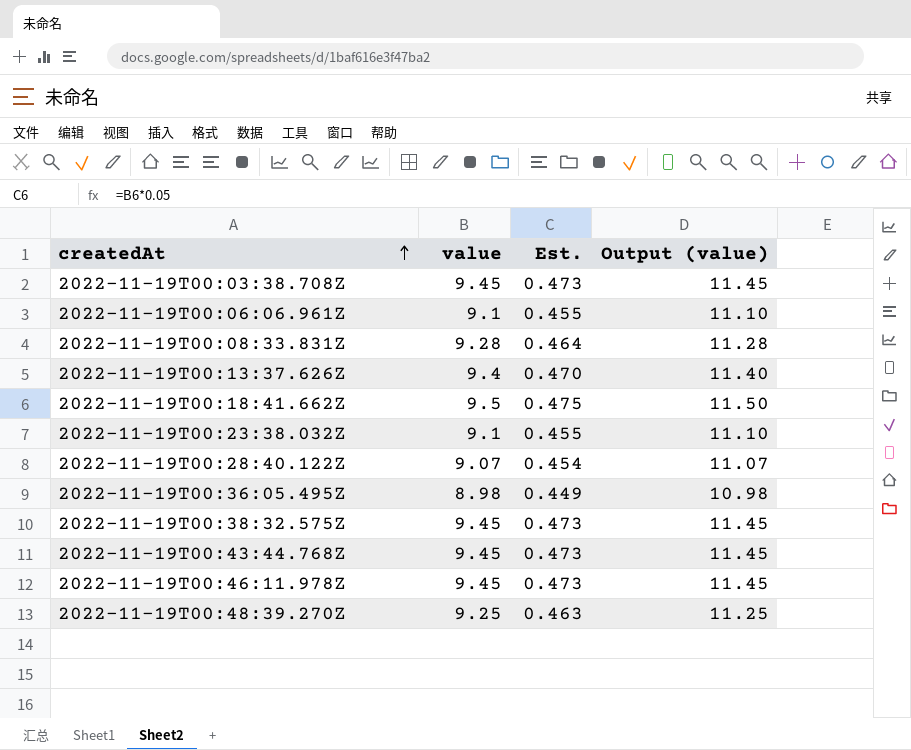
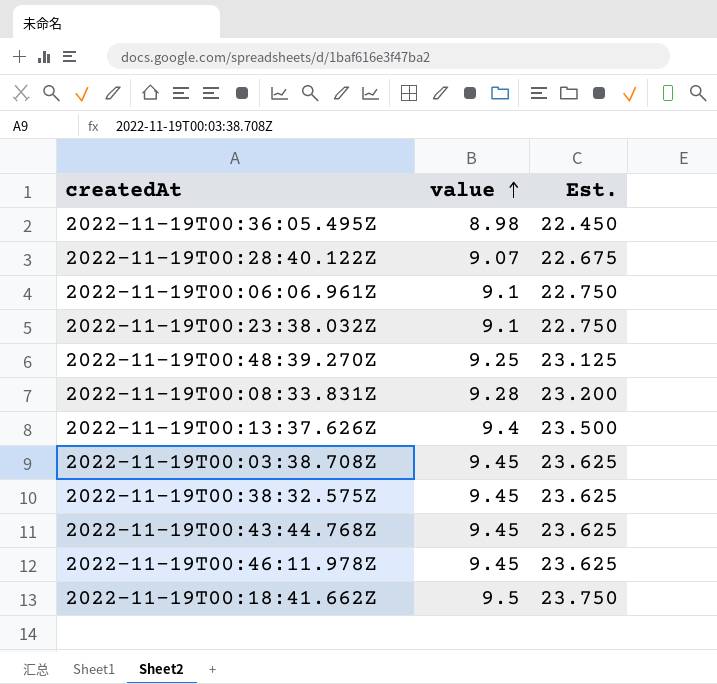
row order: createdAt ascending -> value ascending
column Output (value) | formula: [value] + 2 -> none
column Est. | formula: [value] * 0.05 -> [value] * 2.5

